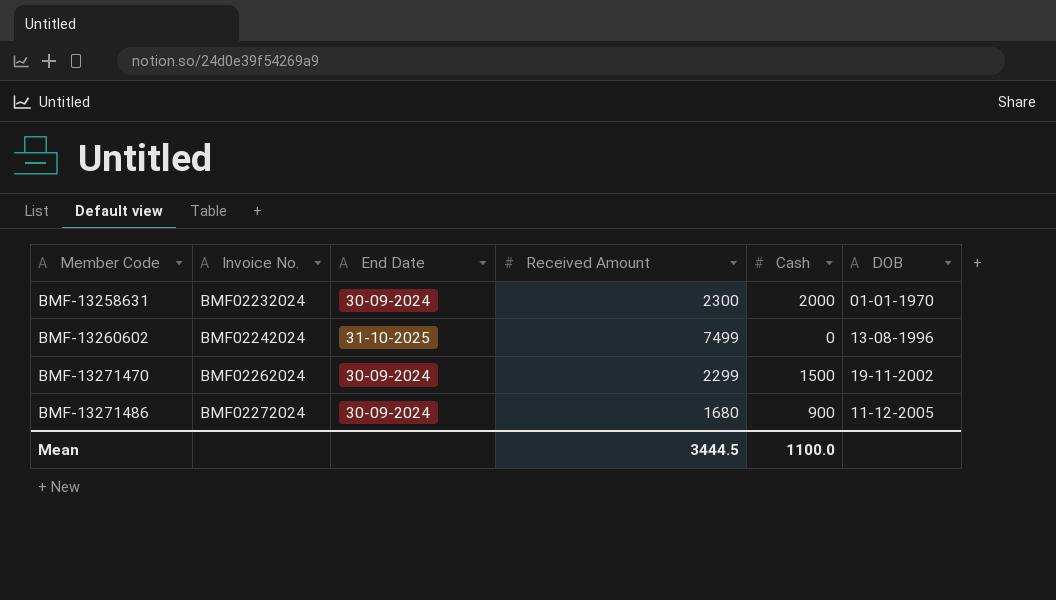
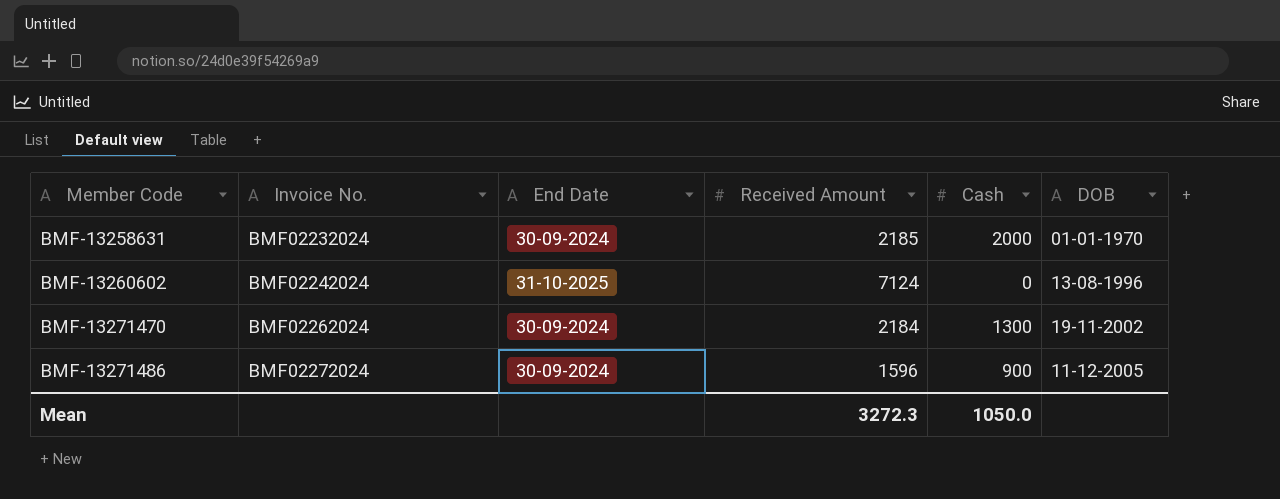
BMF-13258631 | Received Amount: 2300 -> 2185
BMF-13260602 | Received Amount: 7499 -> 7124
BMF-13271470 | Received Amount: 2299 -> 2184
BMF-13271470 | Cash: 1500 -> 1300
BMF-13271486 | Received Amount: 1680 -> 1596
Mean | Received Amount: 3444.5 -> 3272.3
Mean | Cash: 1100.0 -> 1050.0

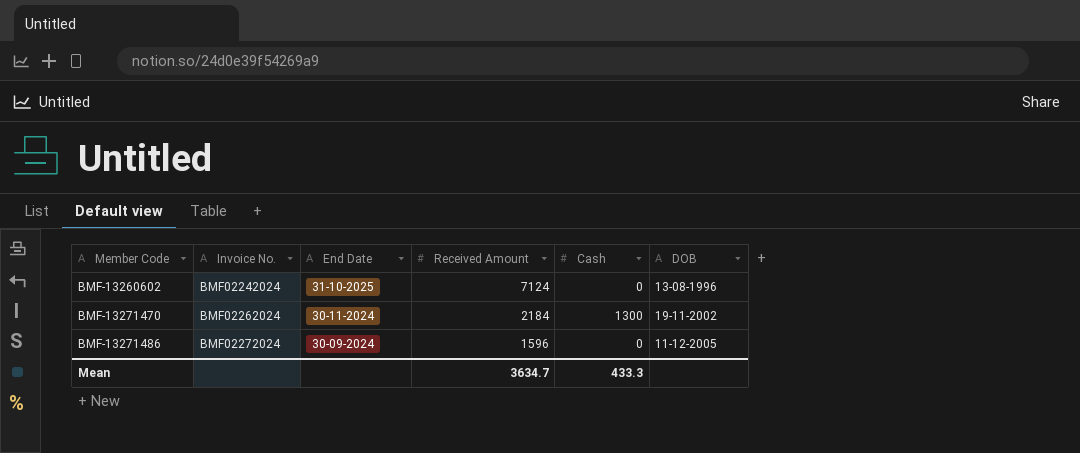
row BMF-13258631: BMF02232024 | 30-09-2024 | 2185 | 2000 | 01-01-1970 -> none
BMF-13271470 | End Date: 30-09-2024 -> 30-11-2024
BMF-13271486 | Cash: 900 -> 0
Mean | Received Amount: 3272.3 -> 3634.7
Mean | Cash: 1050.0 -> 433.3

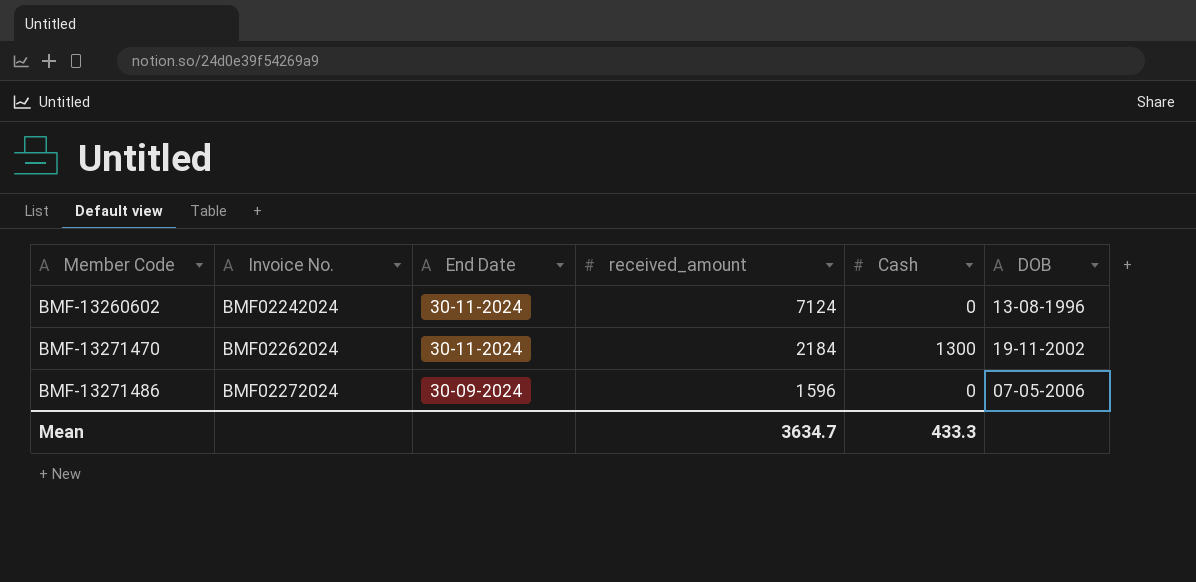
column name: Received Amount -> received_amount
BMF-13260602 | End Date: 31-10-2025 -> 30-11-2024
BMF-13271486 | DOB: 11-12-2005 -> 07-05-2006

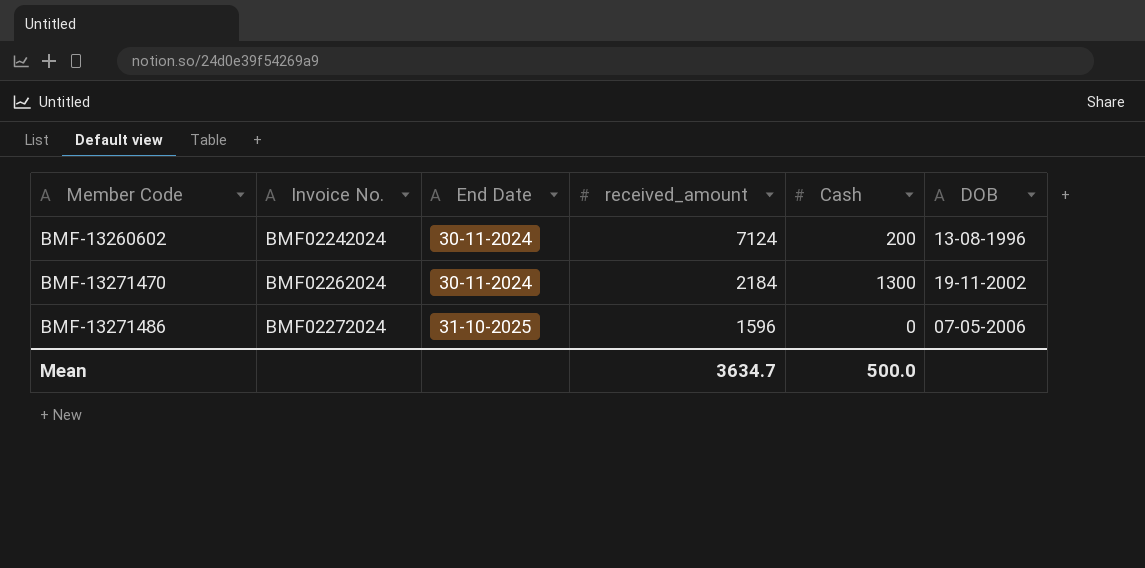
BMF-13260602 | Cash: 0 -> 200
BMF-13271486 | End Date: 30-09-2024 -> 31-10-2025
Mean | Cash: 433.3 -> 500.0

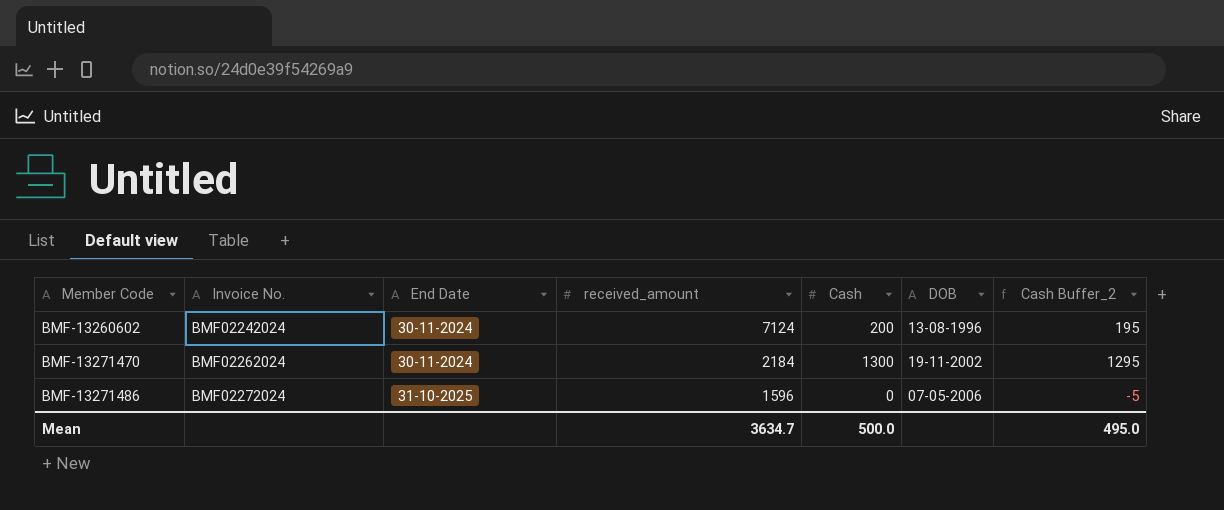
column Cash Buffer_2 | formula: none -> [Cash] - 5

